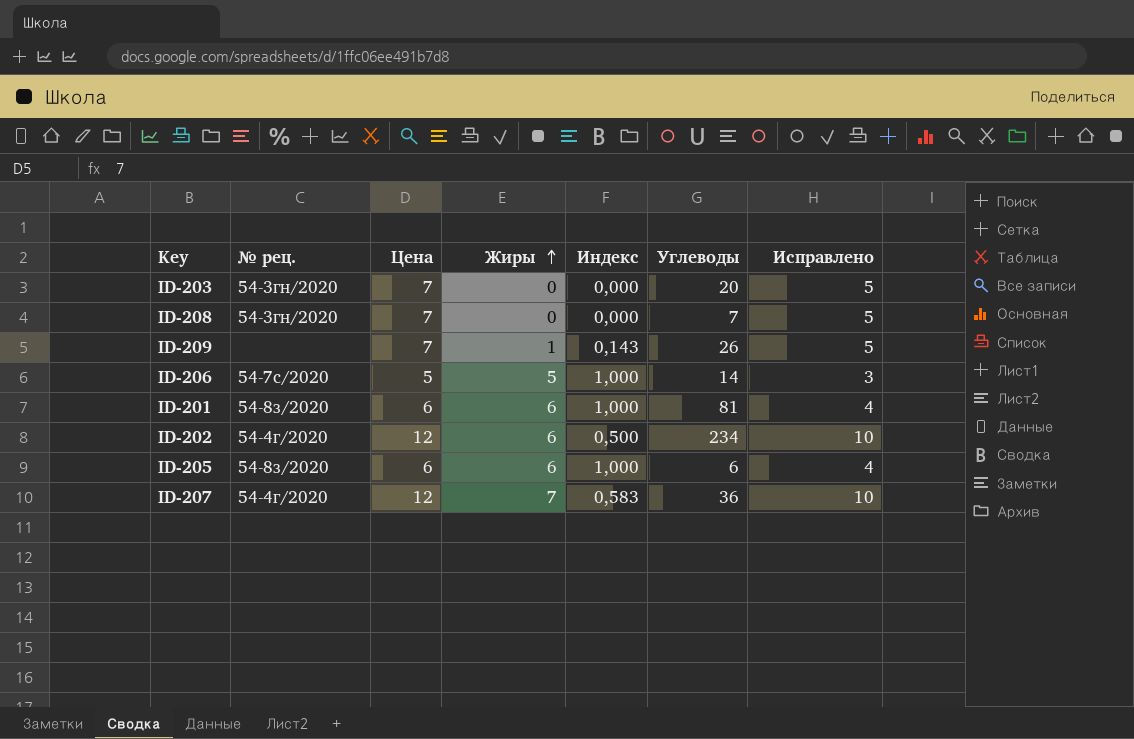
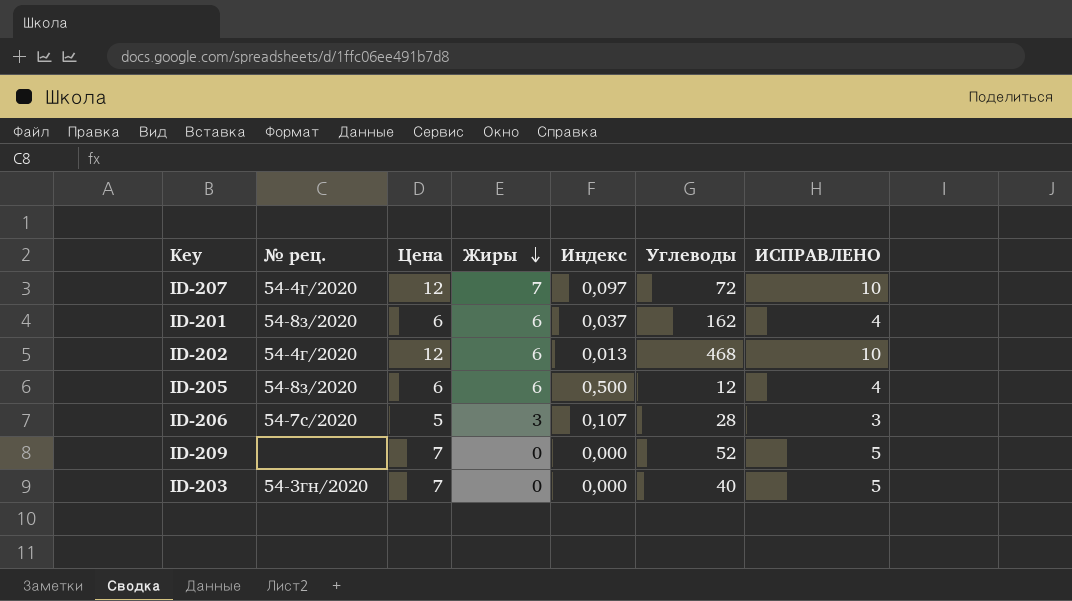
row order: Жиры ascending -> Жиры descending
column Индекс | formula: [Жиры] / [Цена] -> [Жиры] / [Углеводы]
column name: Исправлено -> ИСПРАВЛЕНО
row ID-208: 54-3гн/2020 | 7 | 0 | 0,000 | 7 | 5 -> none
ID-207 | Углеводы: 36 -> 72
ID-201 | Углеводы: 81 -> 162
ID-202 | Углеводы: 234 -> 468
ID-205 | Углеводы: 6 -> 12
ID-206 | Жиры: 5 -> 3
ID-206 | Углеводы: 14 -> 28
ID-209 | Жиры: 1 -> 0
ID-209 | Углеводы: 26 -> 52
ID-203 | Углеводы: 20 -> 40

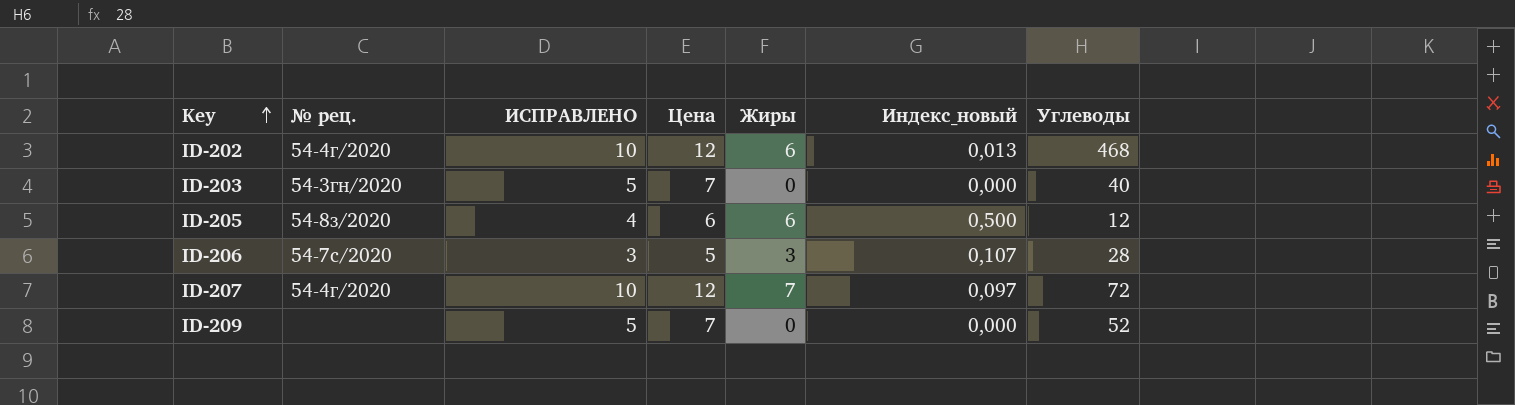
row order: Жиры descending -> Key ascending
column ИСПРАВЛЕНО | position: 7 -> 3
column name: Индекс -> Индекс_новый
row ID-201: 54-8з/2020 | 6 | 6 | 0,037 | 162 | 4 -> none

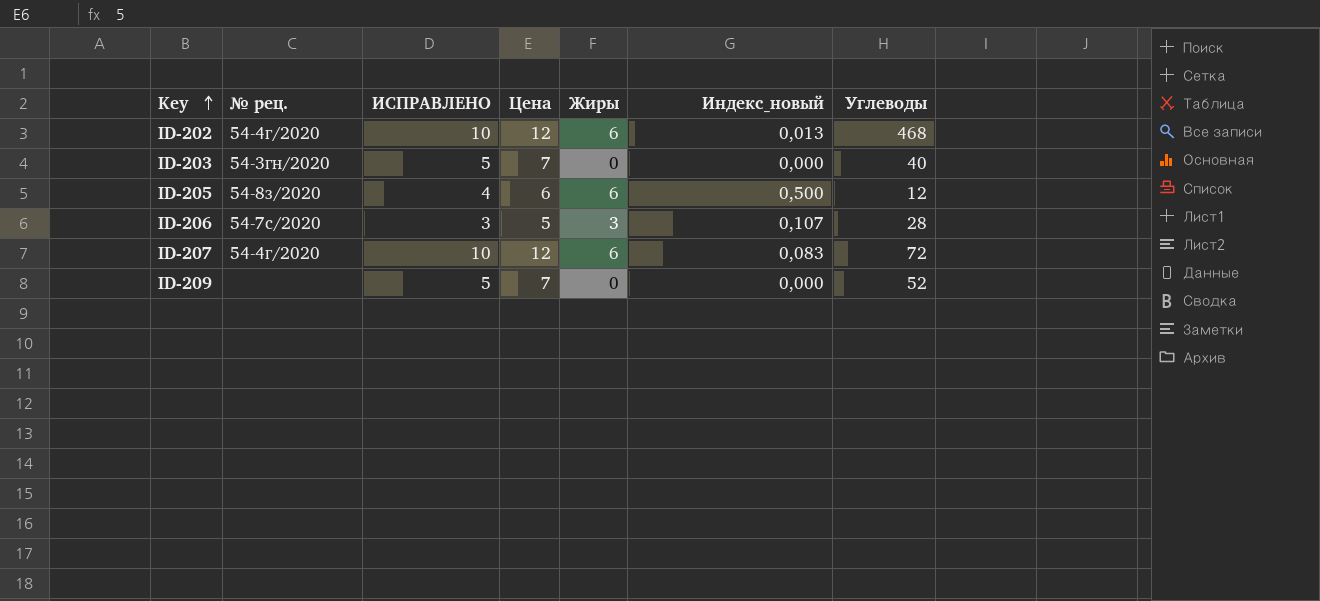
ID-207 | Жиры: 7 -> 6
ID-207 | Индекс_новый: 0,097 -> 0,083

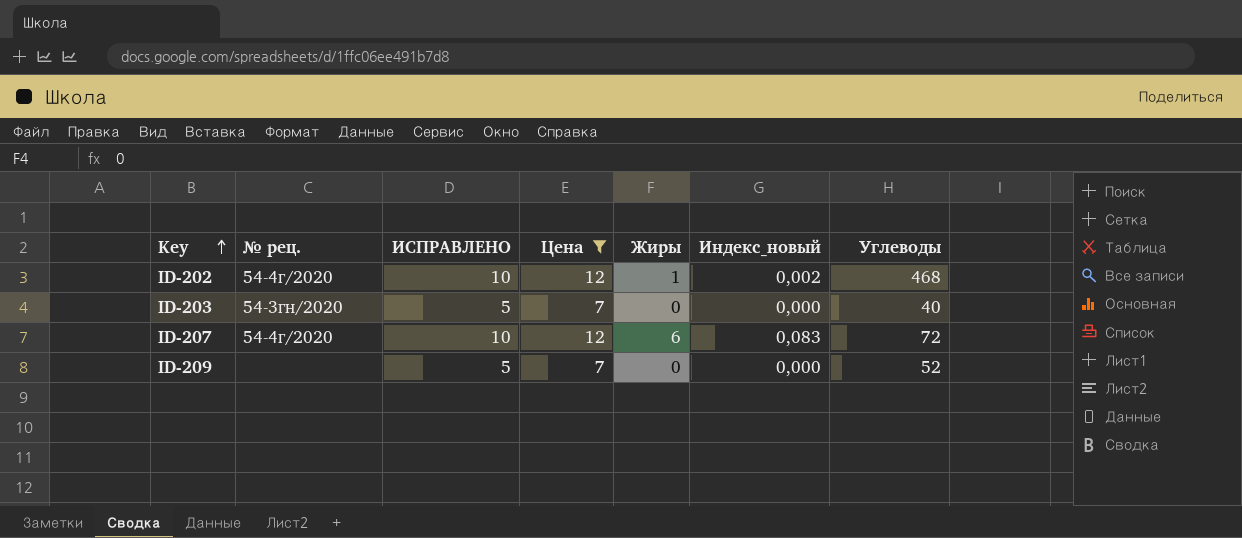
filter: none -> Цена >= 7
ID-202 | Жиры: 6 -> 1
ID-202 | Индекс_новый: 0,013 -> 0,002

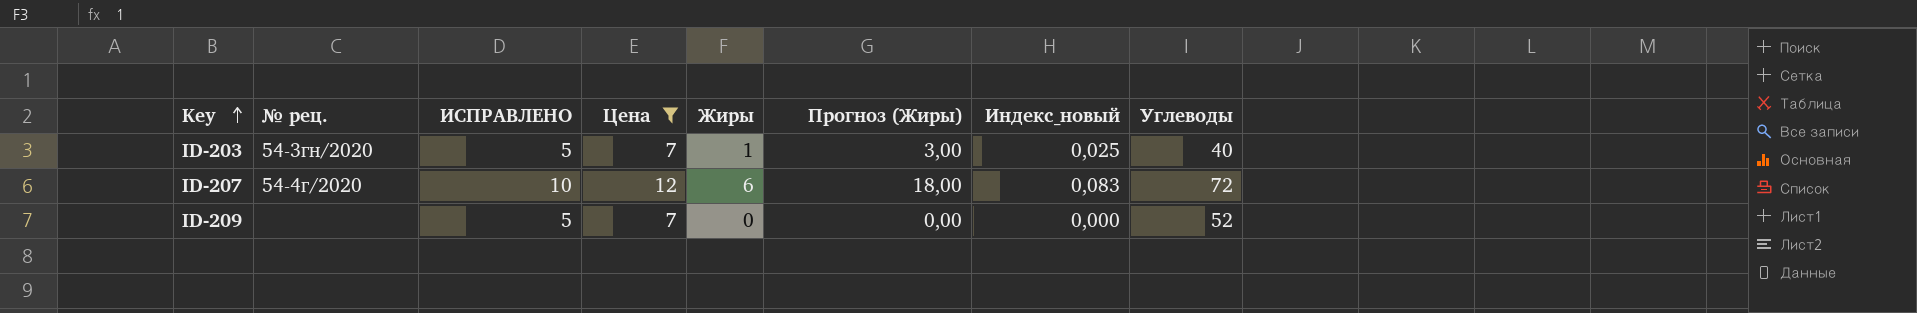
column Прогноз (Жиры) | formula: none -> [Жиры] * 3
row ID-202: 54-4г/2020 | 10 | 12 | 1 | 0,002 | 468 -> none
ID-203 | Жиры: 0 -> 1
ID-203 | Индекс_новый: 0,000 -> 0,025

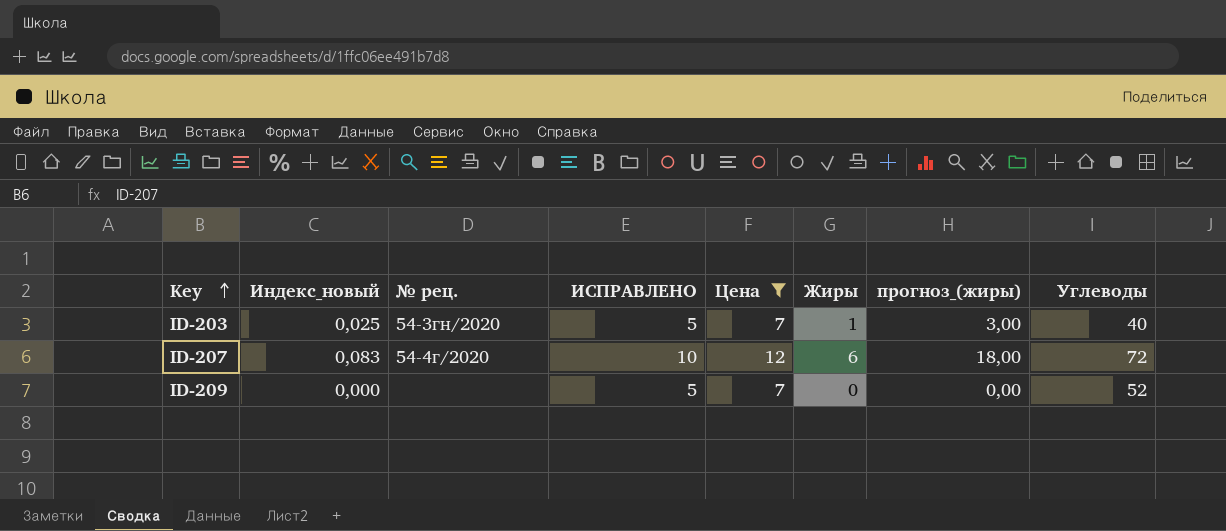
column Индекс_новый | position: 7 -> 2
column name: Прогноз (Жиры) -> прогноз_(жиры)

